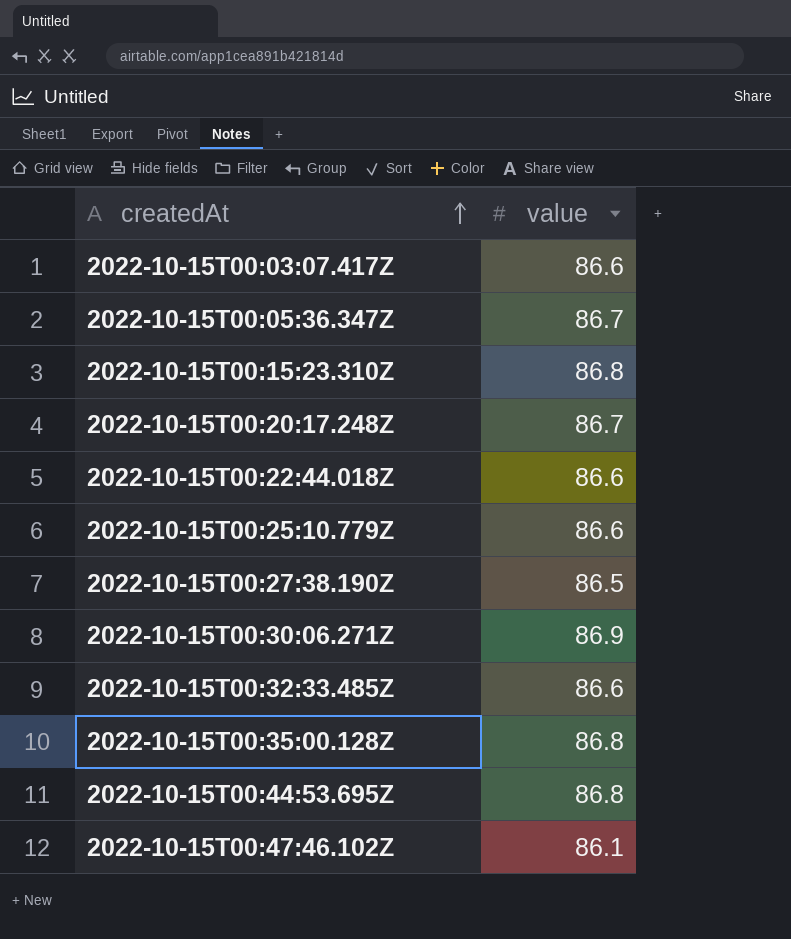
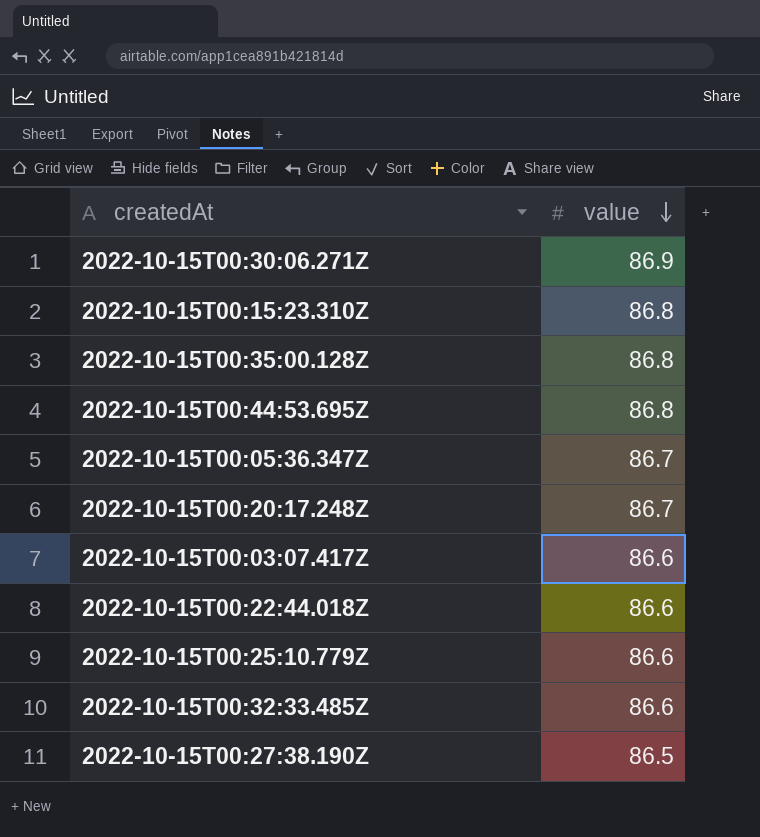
row order: createdAt ascending -> value descending
row 2022-10-15T00:47:46.102Z: 86.1 -> none

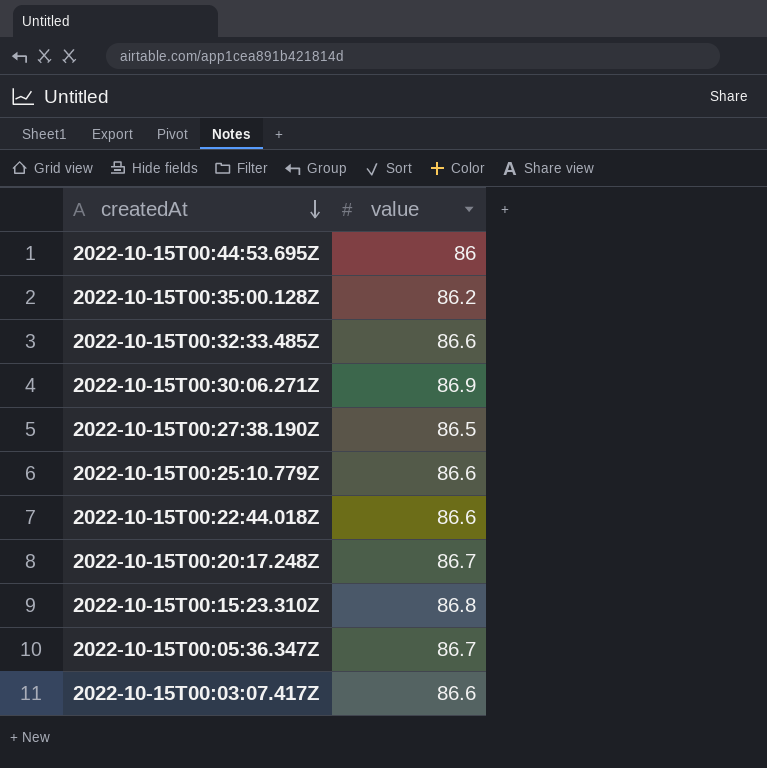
row order: value descending -> createdAt descending
2022-10-15T00:44:53.695Z | value: 86.8 -> 86
2022-10-15T00:35:00.128Z | value: 86.8 -> 86.2

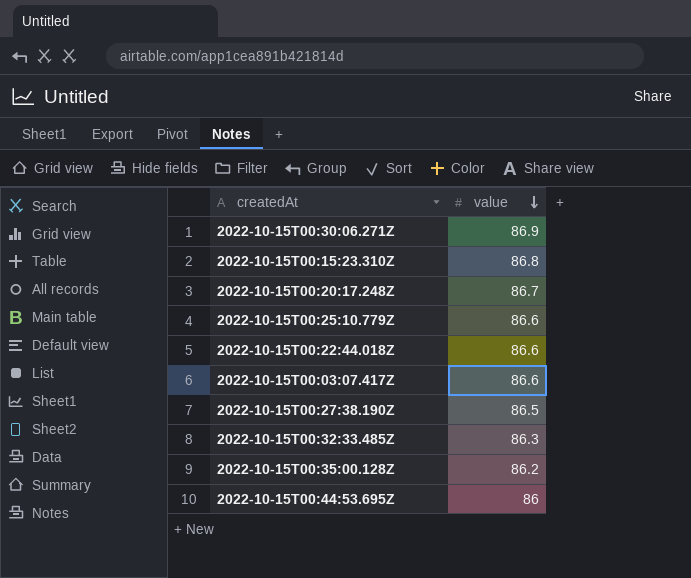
row order: createdAt descending -> value descending
row 2022-10-15T00:05:36.347Z: 86.7 -> none
2022-10-15T00:32:33.485Z | value: 86.6 -> 86.3

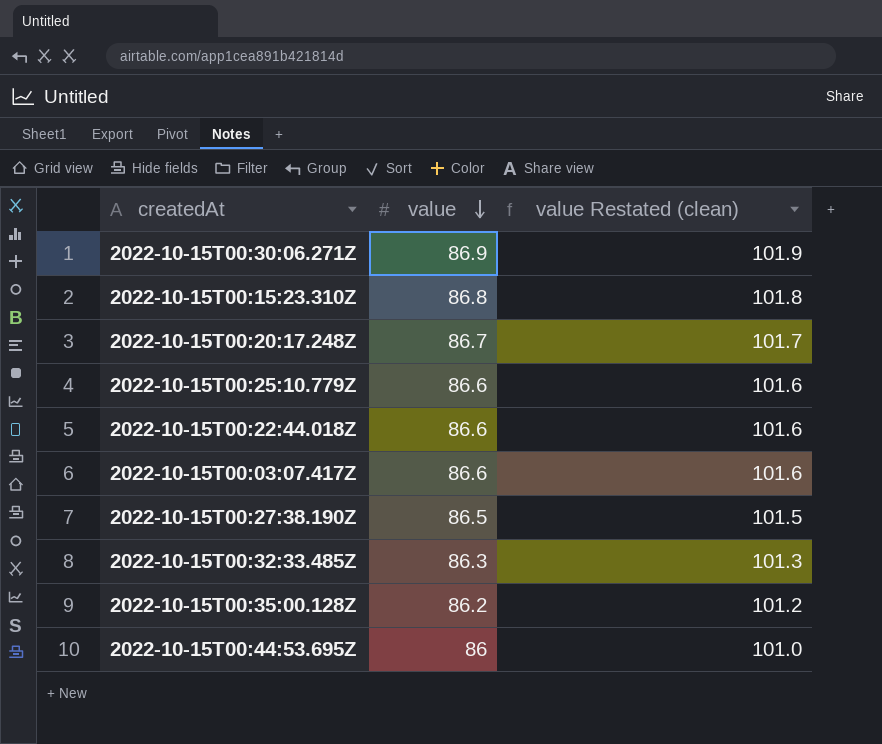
column value Restated (clean) | formula: none -> [value] + 15

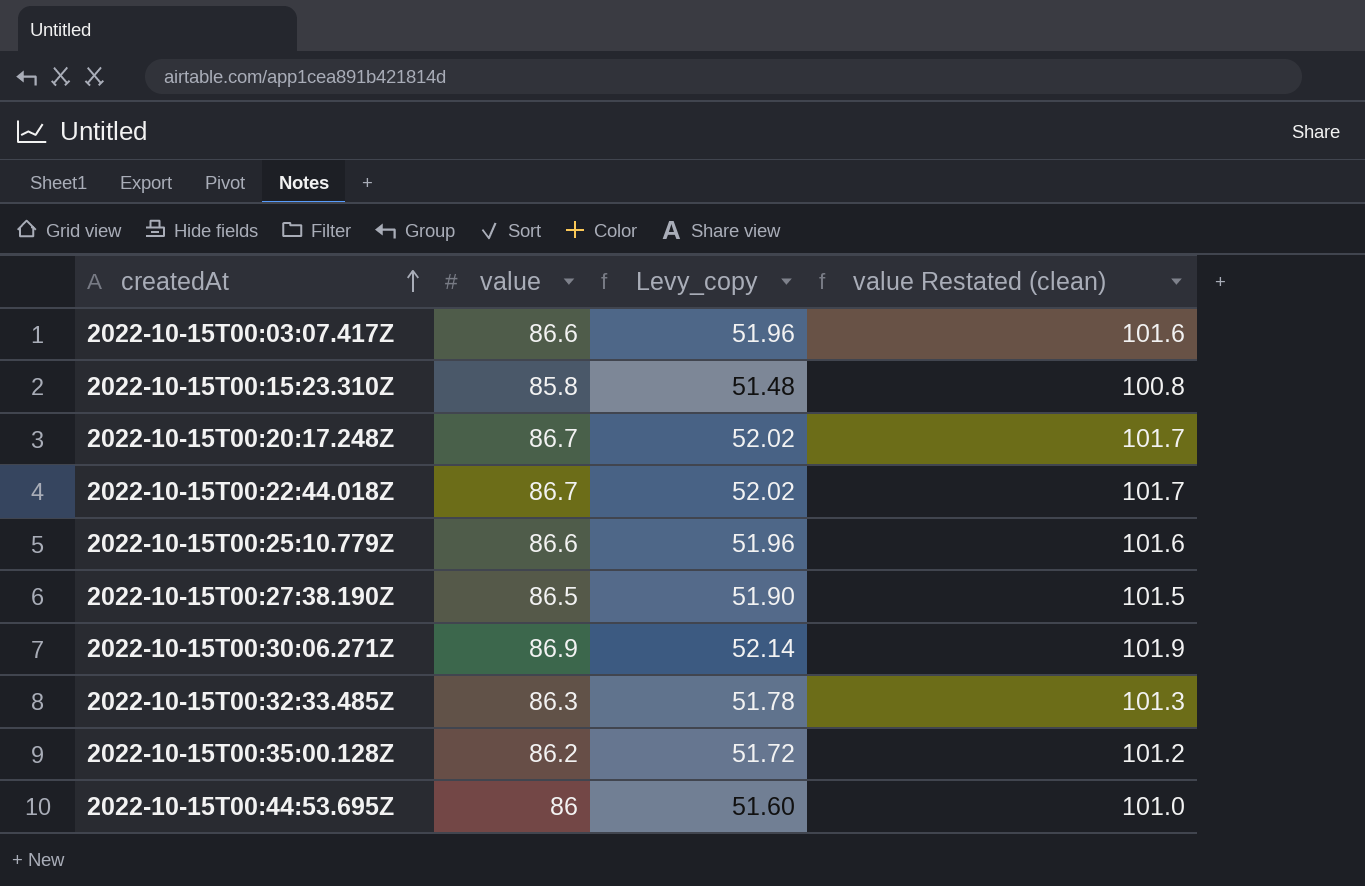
row order: value descending -> createdAt ascending
column Levy_copy | formula: none -> [value] * 0.6
2022-10-15T00:15:23.310Z | value: 86.8 -> 85.8
2022-10-15T00:15:23.310Z | value Restated (clean): 101.8 -> 100.8
2022-10-15T00:22:44.018Z | value: 86.6 -> 86.7
2022-10-15T00:22:44.018Z | value Restated (clean): 101.6 -> 101.7

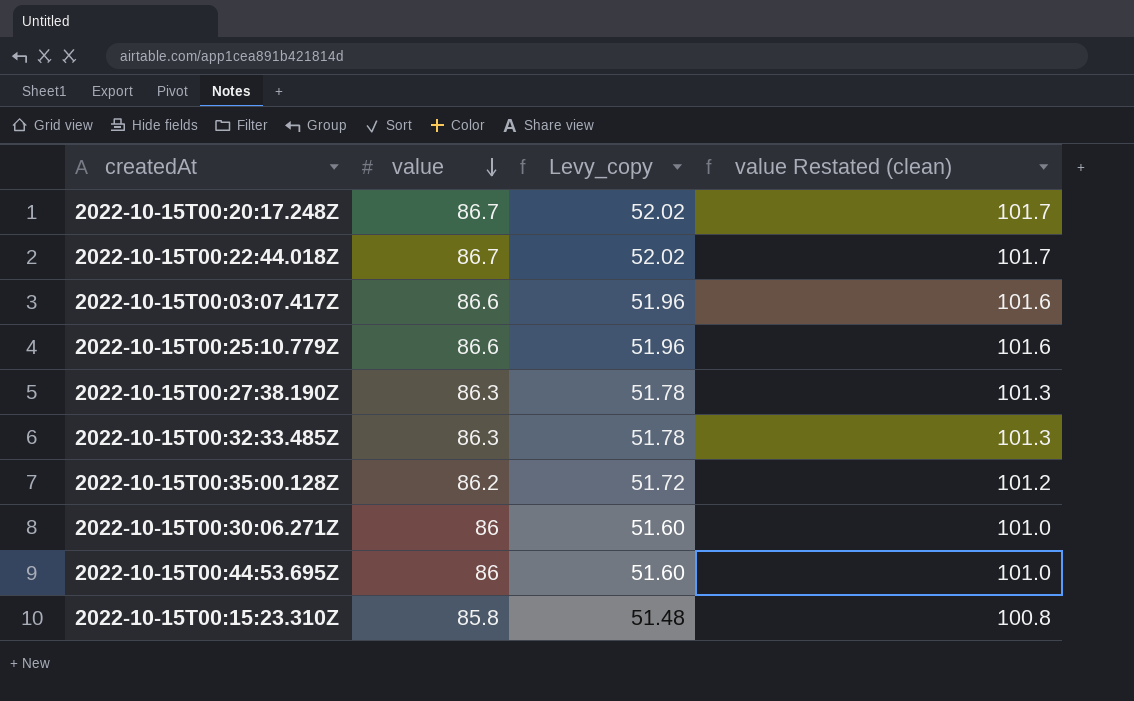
row order: createdAt ascending -> value descending
2022-10-15T00:27:38.190Z | value: 86.5 -> 86.3
2022-10-15T00:27:38.190Z | Levy_copy: 51.90 -> 51.78
2022-10-15T00:27:38.190Z | value Restated (clean): 101.5 -> 101.3
2022-10-15T00:30:06.271Z | value: 86.9 -> 86
2022-10-15T00:30:06.271Z | Levy_copy: 52.14 -> 51.60
2022-10-15T00:30:06.271Z | value Restated (clean): 101.9 -> 101.0

